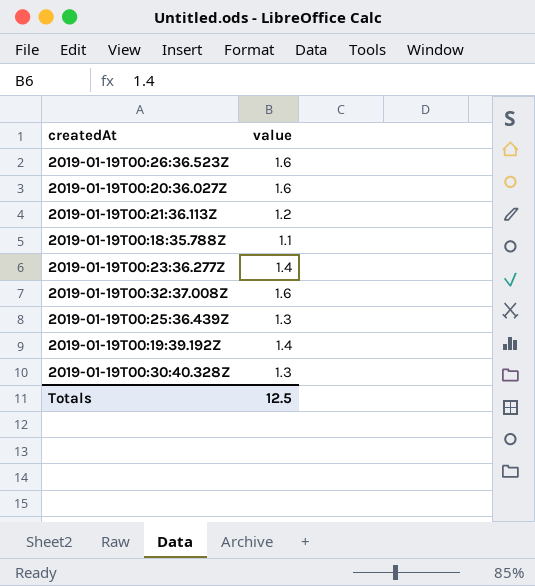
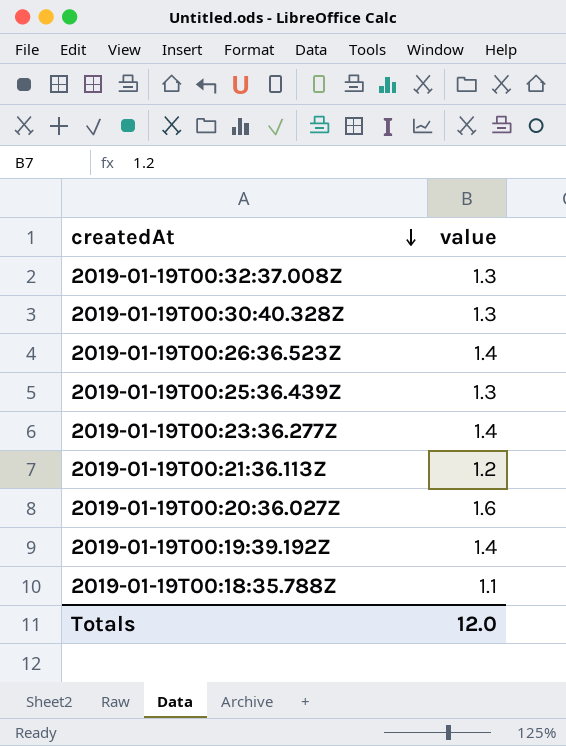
row order: none -> createdAt descending
2019-01-19T00:32:37.008Z | value: 1.6 -> 1.3
2019-01-19T00:26:36.523Z | value: 1.6 -> 1.4
Totals | value: 12.5 -> 12.0

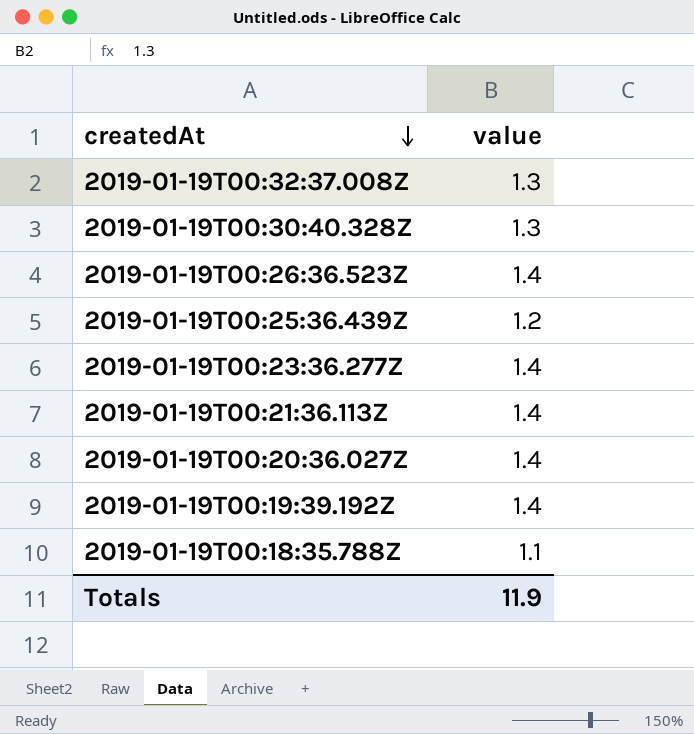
2019-01-19T00:25:36.439Z | value: 1.3 -> 1.2
2019-01-19T00:21:36.113Z | value: 1.2 -> 1.4
2019-01-19T00:20:36.027Z | value: 1.6 -> 1.4
Totals | value: 12.0 -> 11.9

